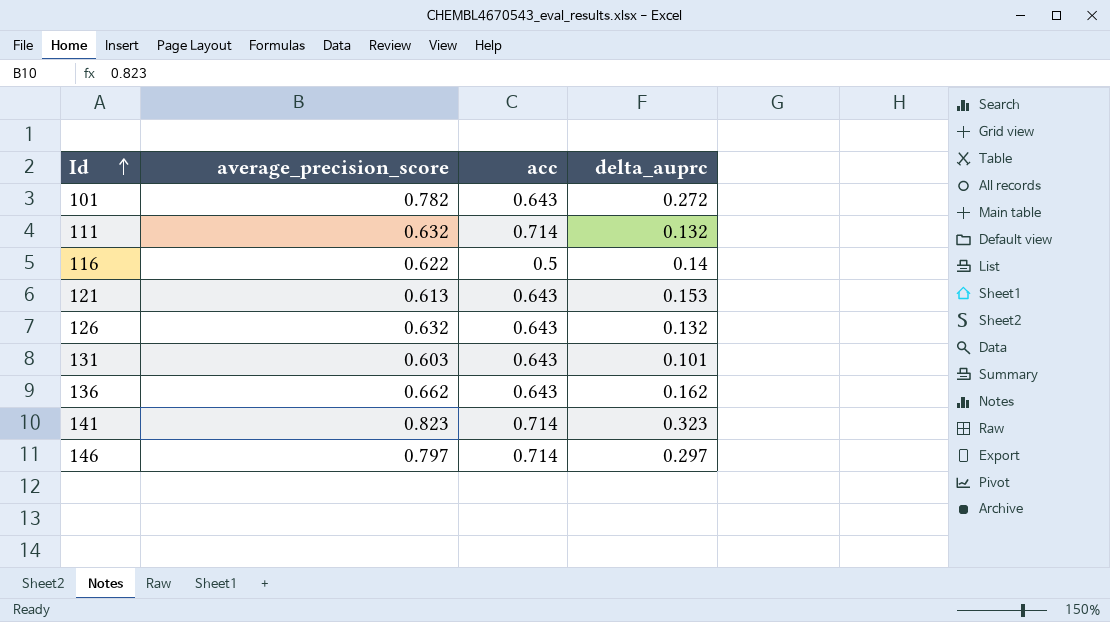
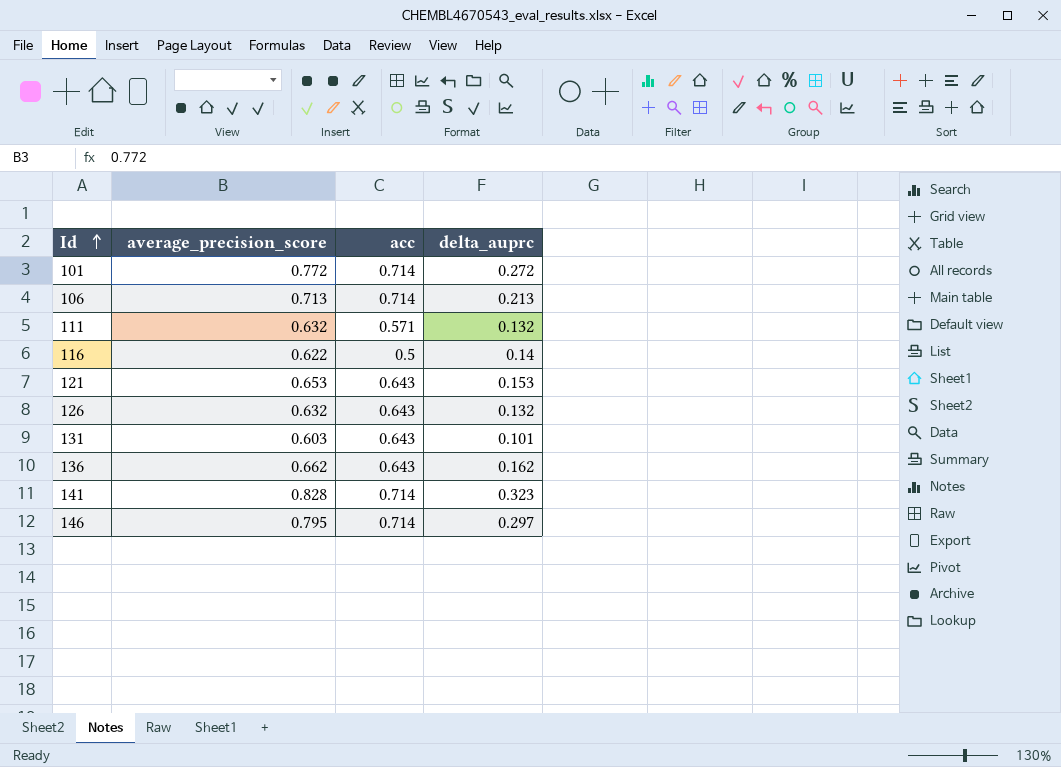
101 | average_precision_score: 0.782 -> 0.772
101 | acc: 0.643 -> 0.714
row 106: none -> 0.713 | 0.714 | 0.213
111 | acc: 0.714 -> 0.571
121 | average_precision_score: 0.613 -> 0.653
141 | average_precision_score: 0.823 -> 0.828
146 | average_precision_score: 0.797 -> 0.795

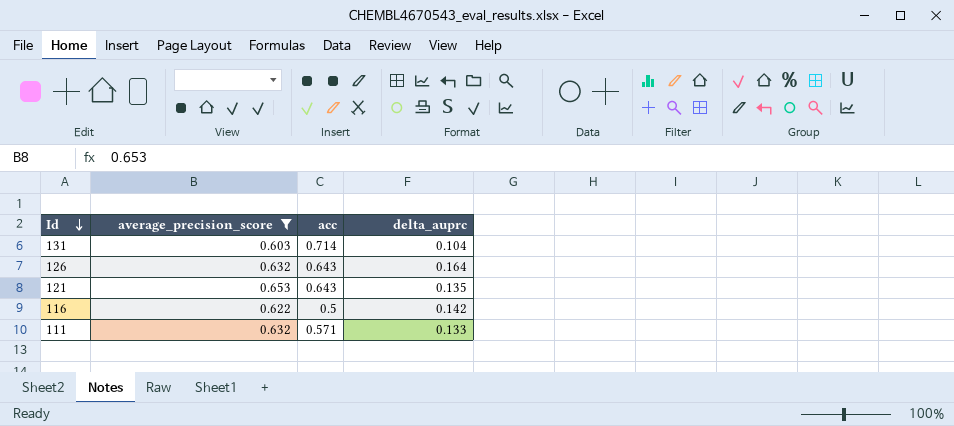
filter: none -> average_precision_score <= 0.653
row order: Id ascending -> Id descending
131 | acc: 0.643 -> 0.714
131 | delta_auprc: 0.101 -> 0.104
126 | delta_auprc: 0.132 -> 0.164
121 | delta_auprc: 0.153 -> 0.135
116 | delta_auprc: 0.14 -> 0.142
111 | delta_auprc: 0.132 -> 0.133

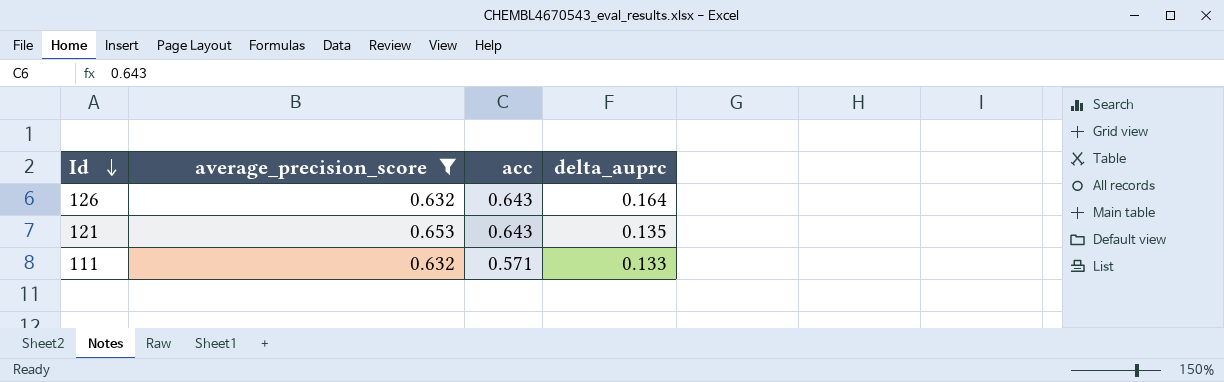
row 131: 0.603 | 0.714 | 0.104 -> none
row 116: 0.622 | 0.5 | 0.142 -> none

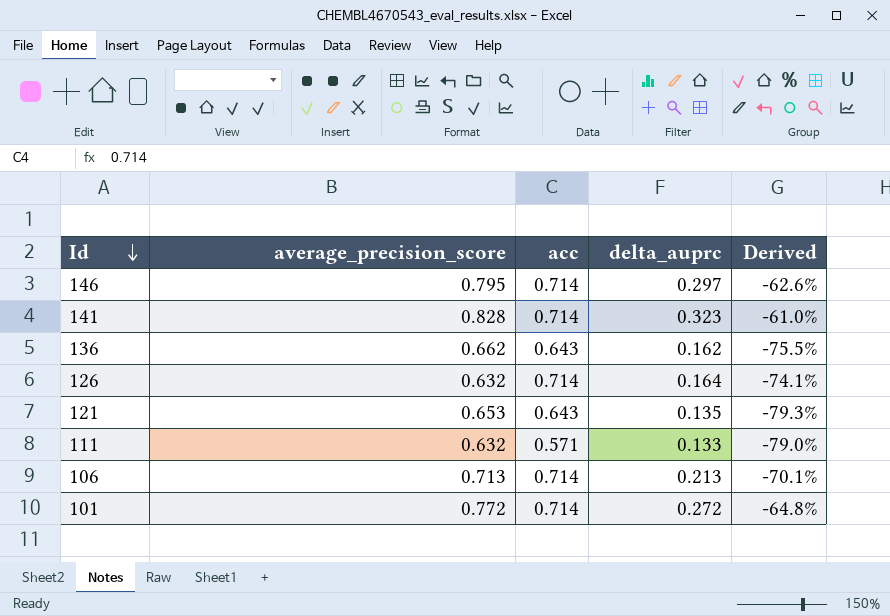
filter: average_precision_score <= 0.653 -> none
column Derived | formula: none -> ([delta_auprc] - [average_precision_score]) / [average_precision_score]
126 | acc: 0.643 -> 0.714

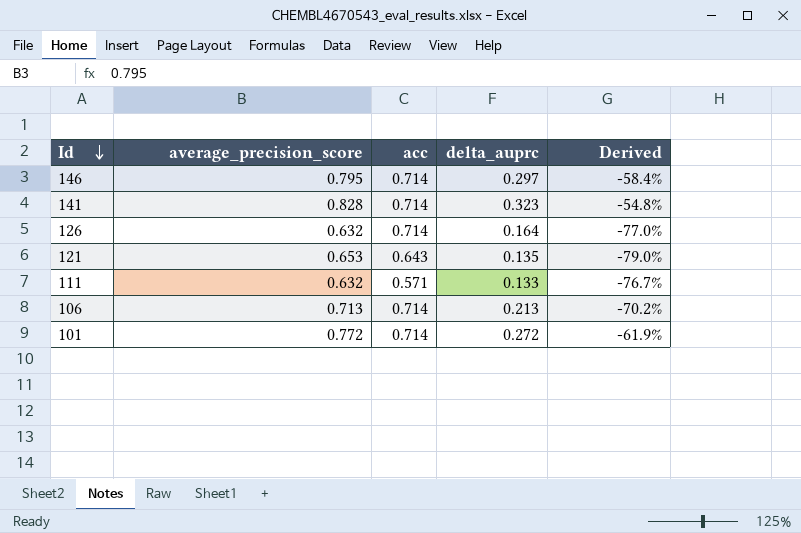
column Derived | formula: ([delta_auprc] - [average_precision_score]) / [average_precision_score] -> ([delta_auprc] - [acc]) / [acc]
row 136: 0.662 | 0.643 | 0.162 | -75.5% -> none

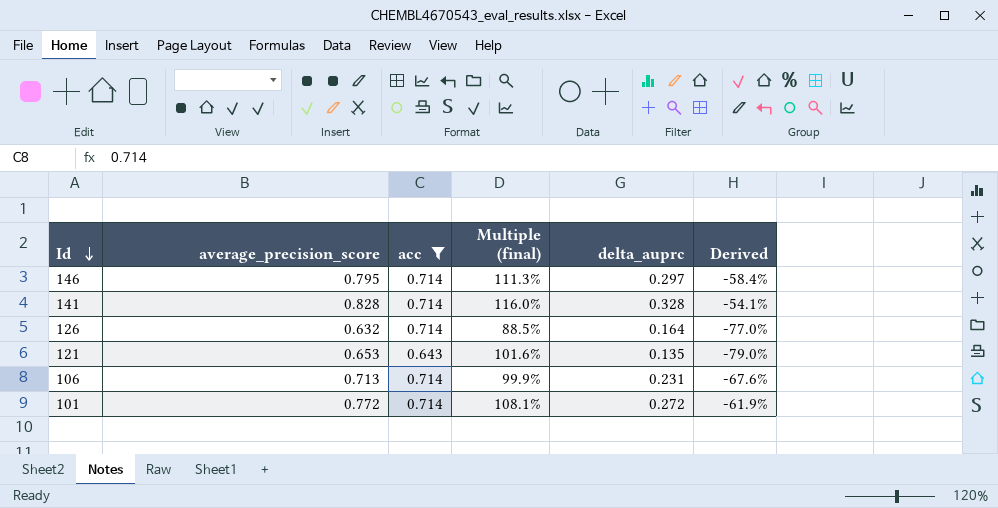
filter: none -> acc != 0.571
column Multiple (final) | formula: none -> [average_precision_score] / [acc]
141 | delta_auprc: 0.323 -> 0.328
141 | Derived: -54.8% -> -54.1%
106 | delta_auprc: 0.213 -> 0.231
106 | Derived: -70.2% -> -67.6%

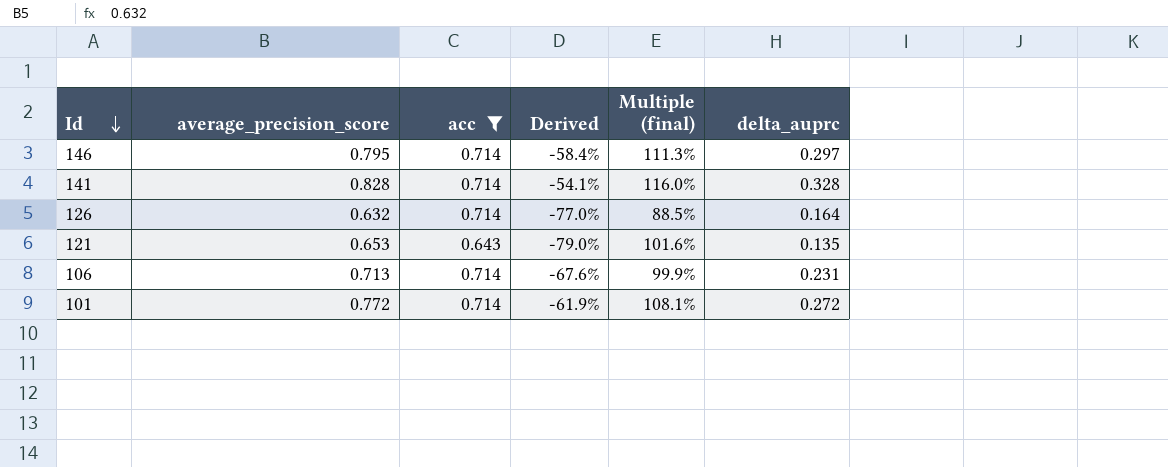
column Derived | position: 6 -> 4

